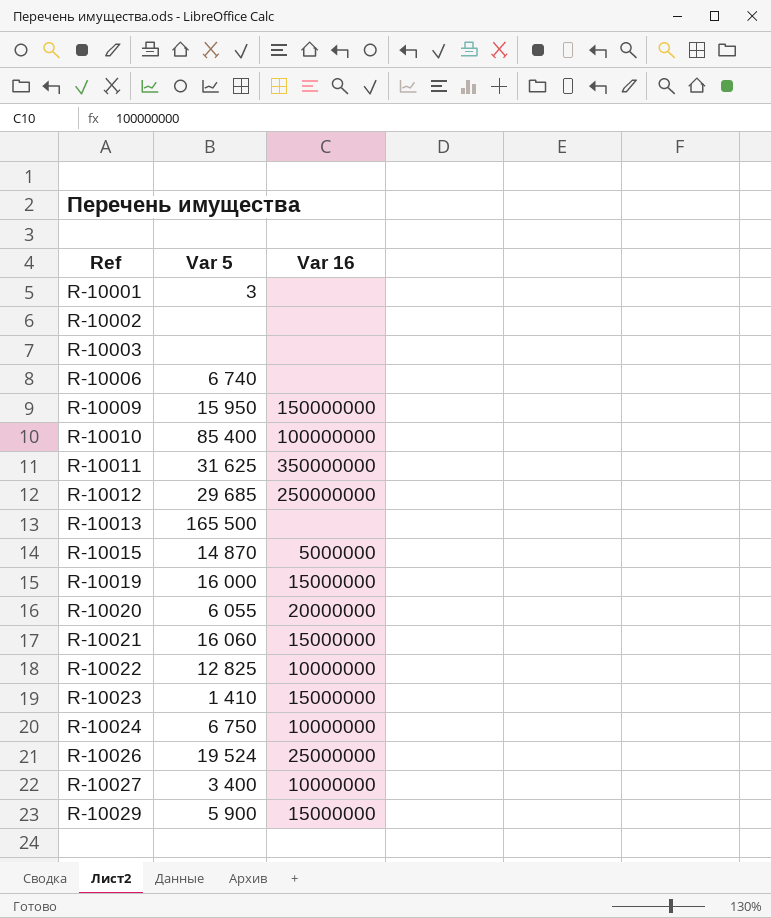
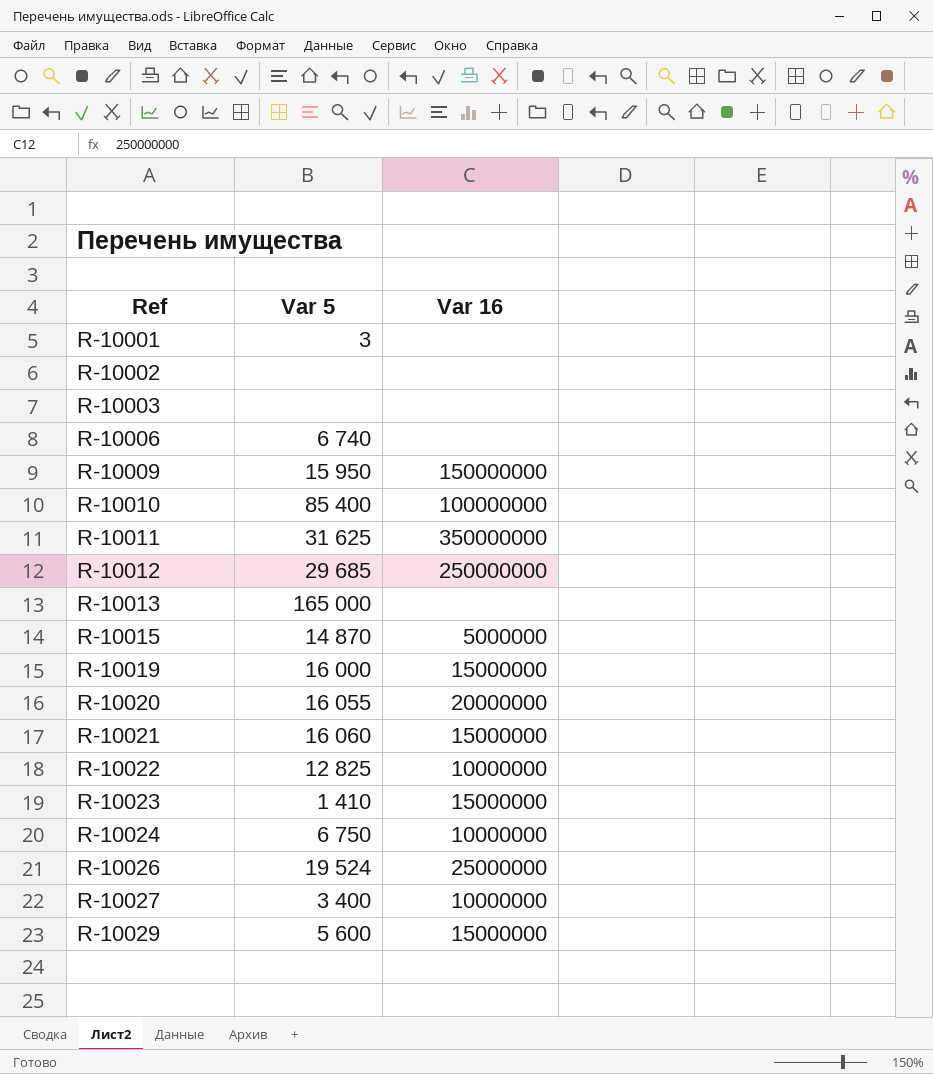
R-10013 | Var 5: 165 500 -> 165 000
R-10020 | Var 5: 6 055 -> 16 055
R-10029 | Var 5: 5 900 -> 5 600

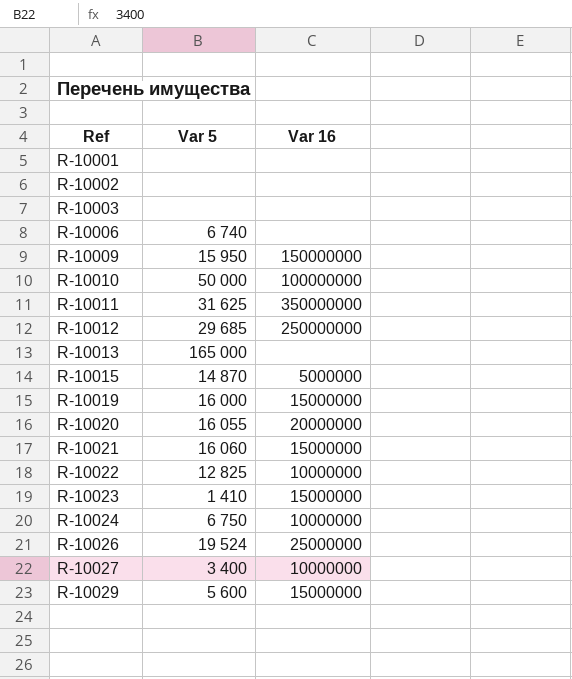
R-10001 | Var 5: 3 -> none
R-10010 | Var 5: 85 400 -> 50 000

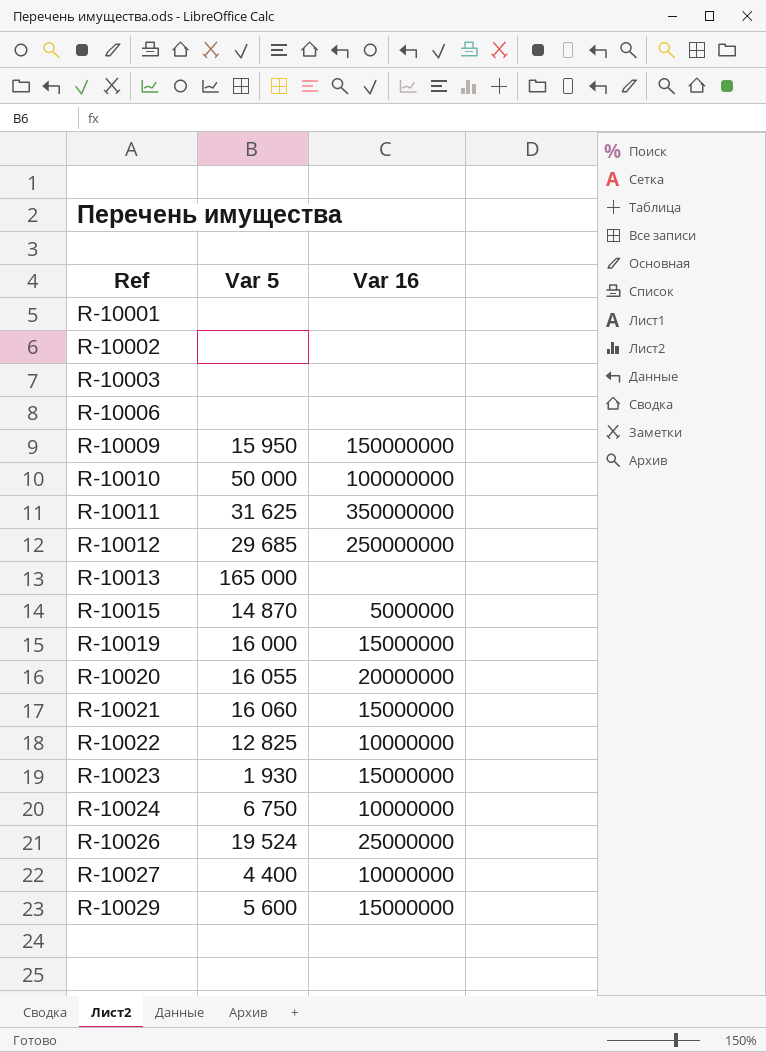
R-10006 | Var 5: 6 740 -> none
R-10023 | Var 5: 1 410 -> 1 930
R-10027 | Var 5: 3 400 -> 4 400

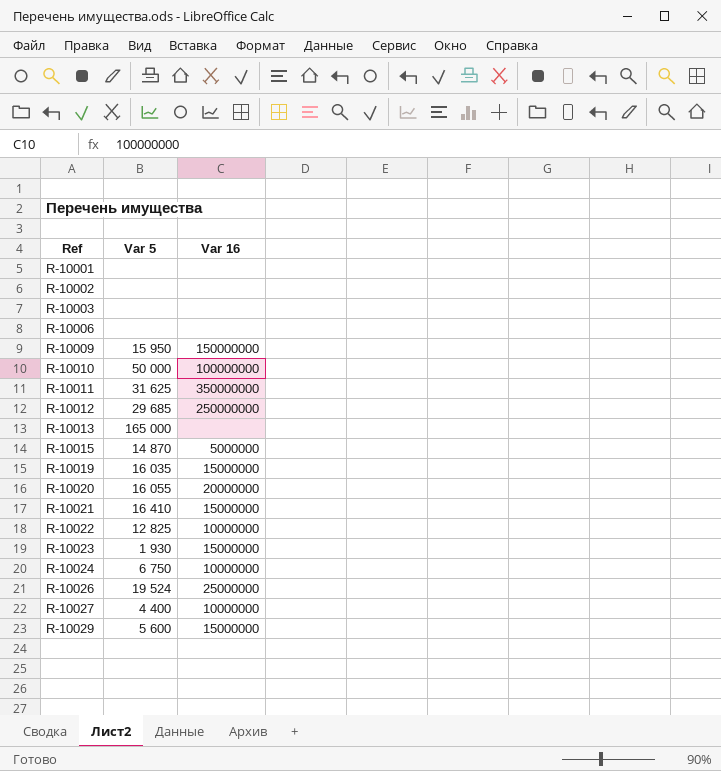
R-10019 | Var 5: 16 000 -> 16 035
R-10021 | Var 5: 16 060 -> 16 410

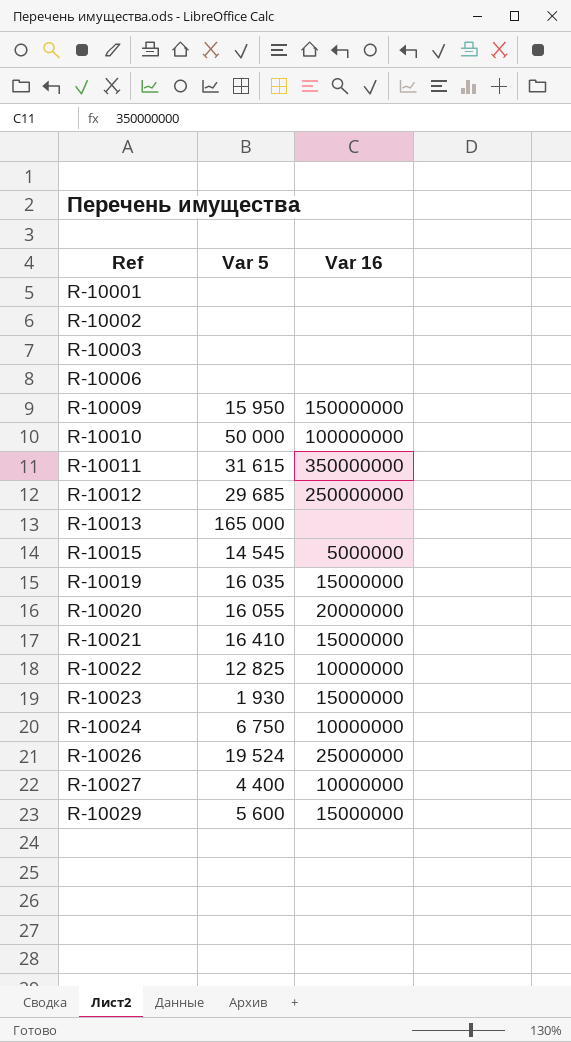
R-10011 | Var 5: 31 625 -> 31 615
R-10015 | Var 5: 14 870 -> 14 545

